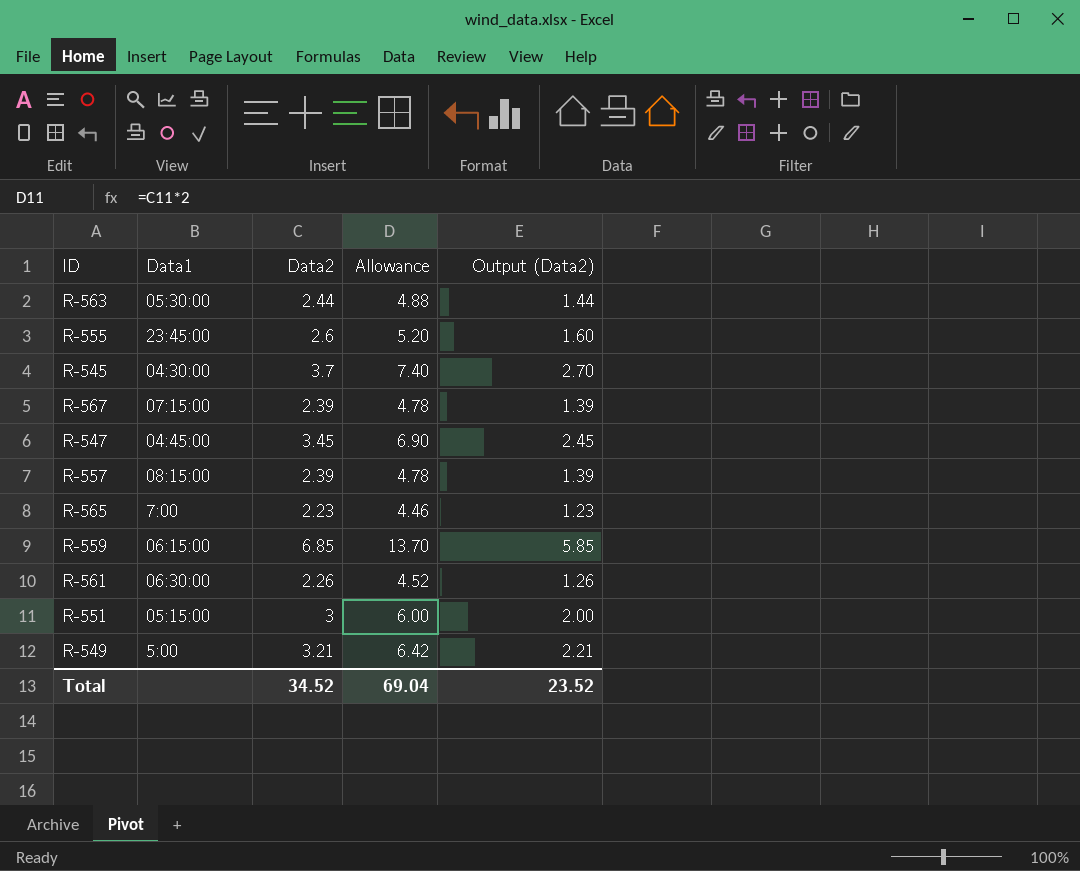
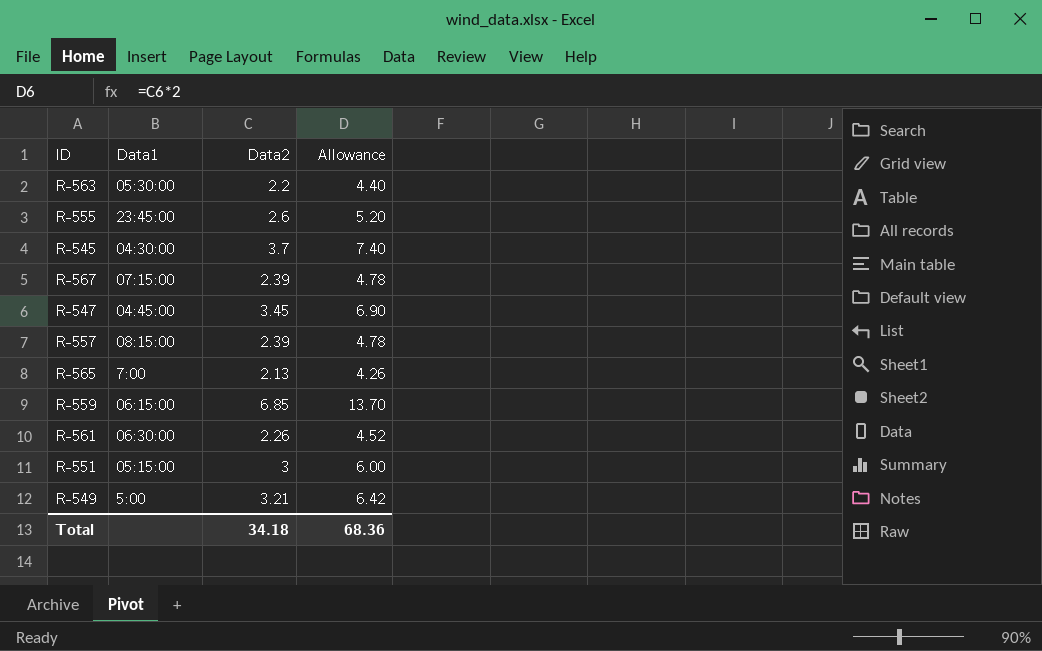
column Output (Data2) | formula: [Data2] - 1 -> none
R-563 | Data2: 2.44 -> 2.2
R-563 | Allowance: 4.88 -> 4.40
R-565 | Data2: 2.23 -> 2.13
R-565 | Allowance: 4.46 -> 4.26
Total | Data2: 34.52 -> 34.18
Total | Allowance: 69.04 -> 68.36

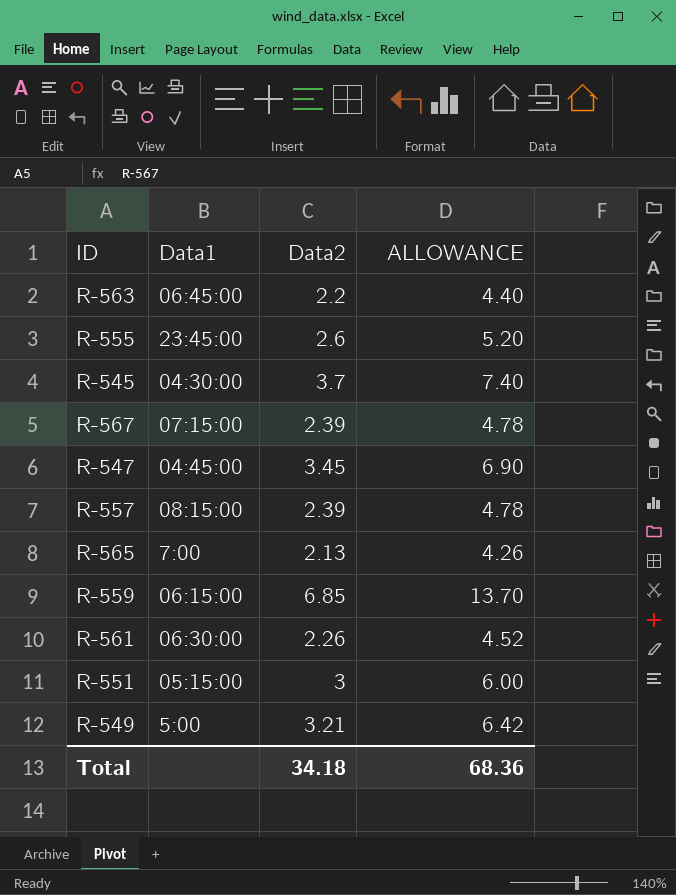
column name: Allowance -> ALLOWANCE
R-563 | Data1: 05:30:00 -> 06:45:00

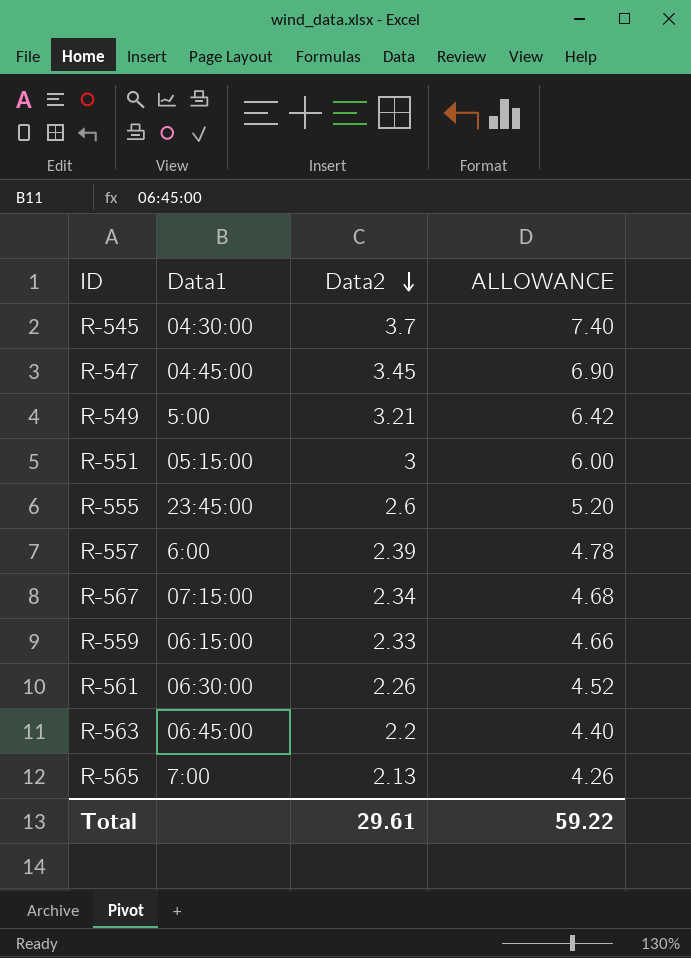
row order: none -> Data2 descending
R-557 | Data1: 08:15:00 -> 6:00
R-567 | Data2: 2.39 -> 2.34
R-567 | ALLOWANCE: 4.78 -> 4.68
R-559 | Data2: 6.85 -> 2.33
R-559 | ALLOWANCE: 13.70 -> 4.66
Total | Data2: 34.18 -> 29.61
Total | ALLOWANCE: 68.36 -> 59.22

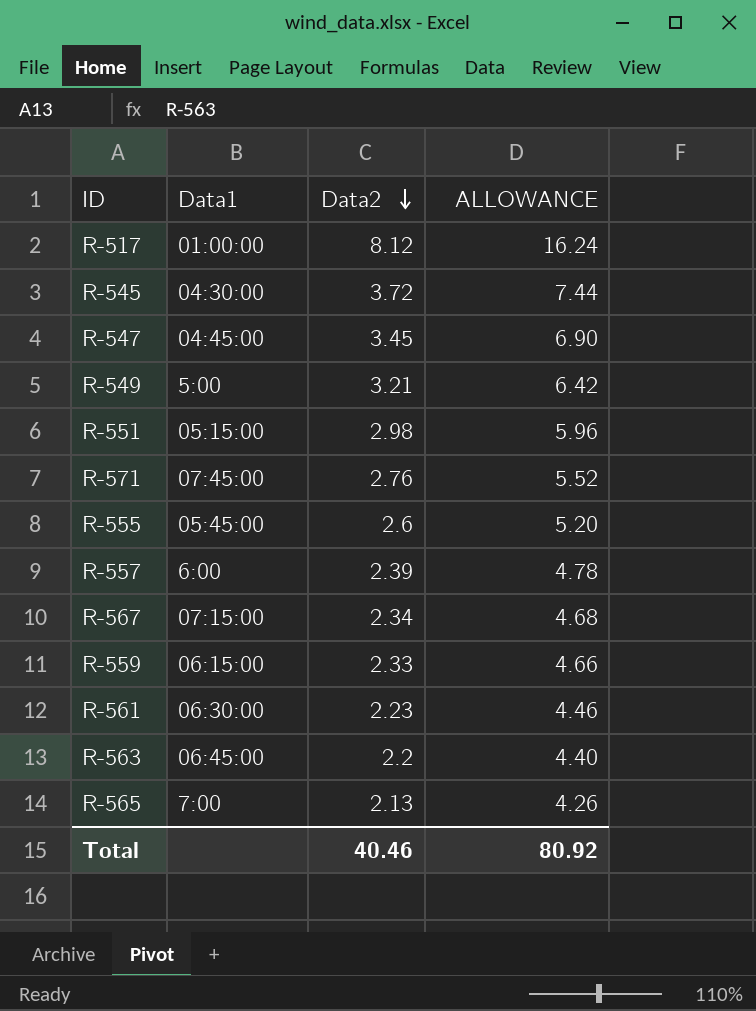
row R-517: none -> 01:00:00 | 8.12 | 16.24
R-545 | Data2: 3.7 -> 3.72
R-545 | ALLOWANCE: 7.40 -> 7.44
R-551 | Data2: 3 -> 2.98
R-551 | ALLOWANCE: 6.00 -> 5.96
row R-571: none -> 07:45:00 | 2.76 | 5.52
R-555 | Data1: 23:45:00 -> 05:45:00
R-561 | Data2: 2.26 -> 2.23
R-561 | ALLOWANCE: 4.52 -> 4.46
Total | Data2: 29.61 -> 40.46
Total | ALLOWANCE: 59.22 -> 80.92

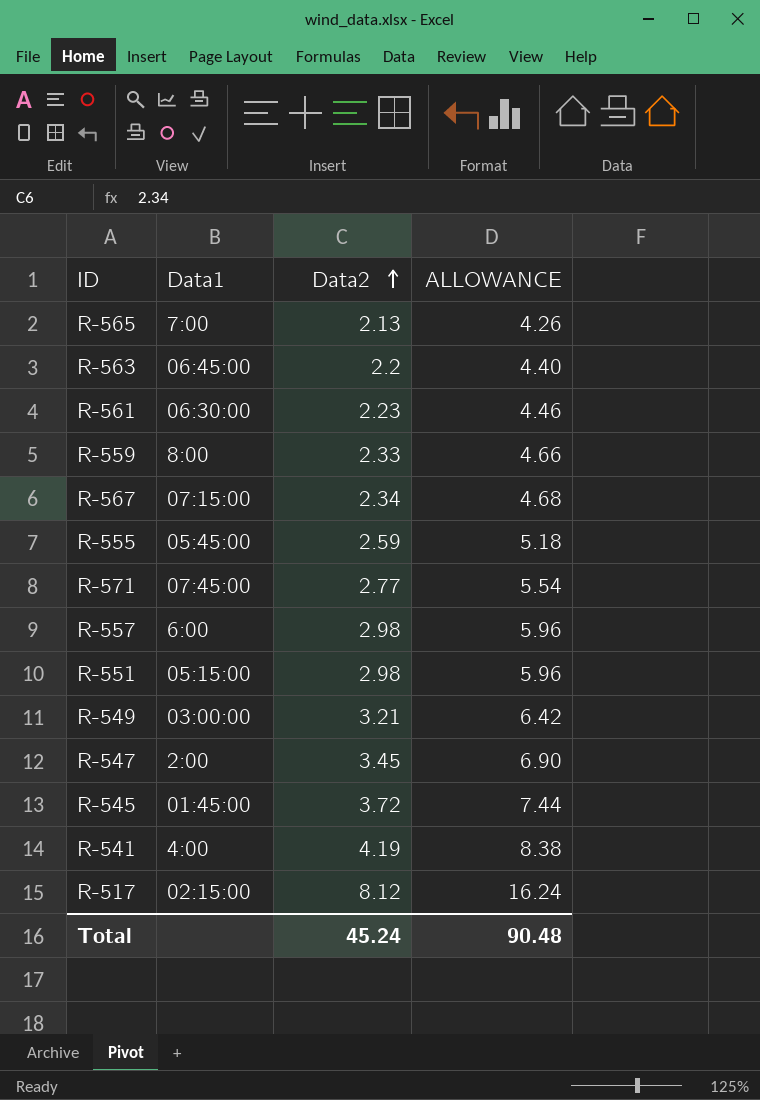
row order: Data2 descending -> Data2 ascending
R-559 | Data1: 06:15:00 -> 8:00
R-555 | Data2: 2.6 -> 2.59
R-555 | ALLOWANCE: 5.20 -> 5.18
R-571 | Data2: 2.76 -> 2.77
R-571 | ALLOWANCE: 5.52 -> 5.54
R-557 | Data2: 2.39 -> 2.98
R-557 | ALLOWANCE: 4.78 -> 5.96
R-549 | Data1: 5:00 -> 03:00:00
R-547 | Data1: 04:45:00 -> 2:00
R-545 | Data1: 04:30:00 -> 01:45:00
row R-541: none -> 4:00 | 4.19 | 8.38
R-517 | Data1: 01:00:00 -> 02:15:00
Total | Data2: 40.46 -> 45.24
Total | ALLOWANCE: 80.92 -> 90.48

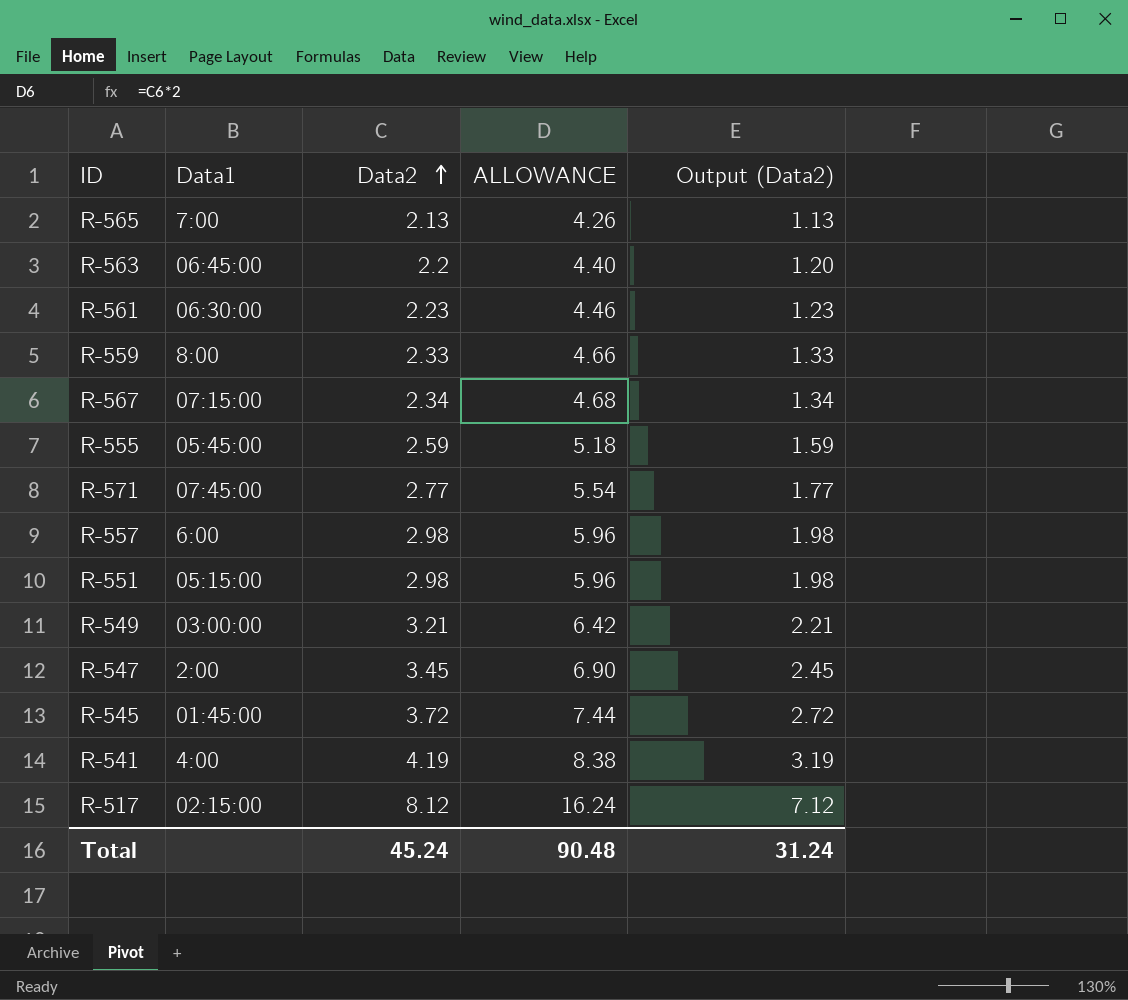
column Output (Data2) | formula: none -> [Data2] - 1

